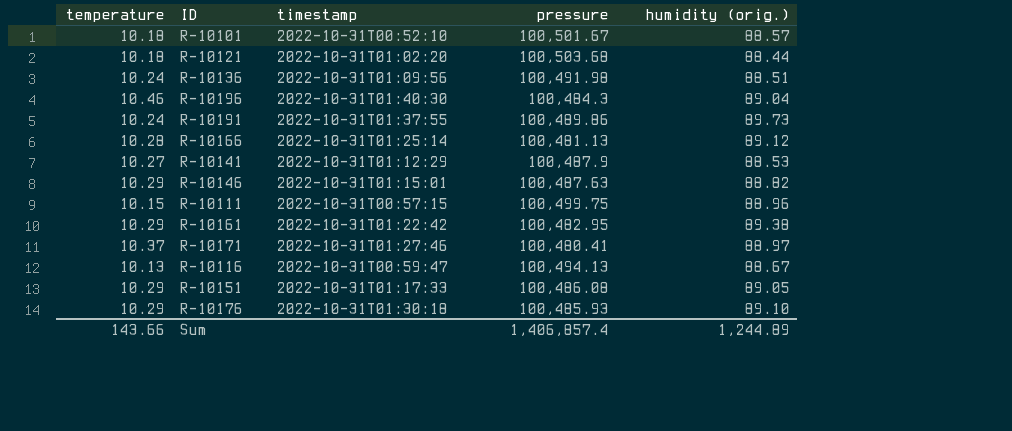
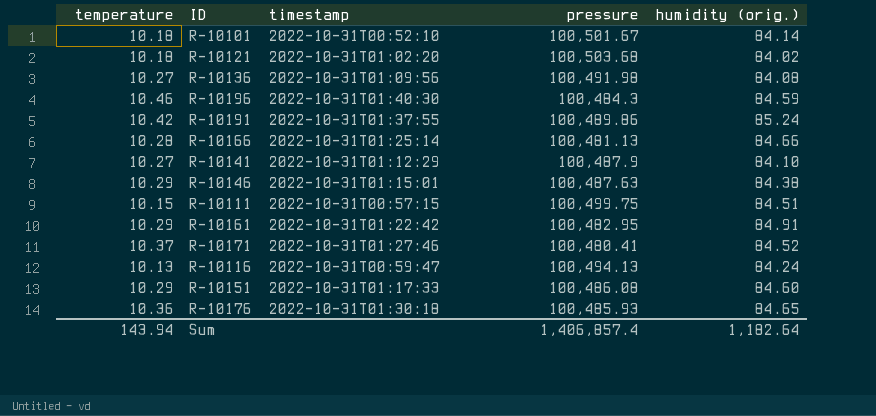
R-10101 | humidity (orig.): 88.57 -> 84.14
R-10121 | humidity (orig.): 88.44 -> 84.02
R-10136 | temperature: 10.24 -> 10.27
R-10136 | humidity (orig.): 88.51 -> 84.08
R-10196 | humidity (orig.): 89.04 -> 84.59
R-10191 | temperature: 10.24 -> 10.42
R-10191 | humidity (orig.): 89.73 -> 85.24
R-10166 | humidity (orig.): 89.12 -> 84.66
R-10141 | humidity (orig.): 88.53 -> 84.10
R-10146 | humidity (orig.): 88.82 -> 84.38
R-10111 | humidity (orig.): 88.96 -> 84.51
R-10161 | humidity (orig.): 89.38 -> 84.91
R-10171 | humidity (orig.): 88.97 -> 84.52
R-10116 | humidity (orig.): 88.67 -> 84.24
R-10151 | humidity (orig.): 89.05 -> 84.60
R-10176 | temperature: 10.29 -> 10.36
R-10176 | humidity (orig.): 89.10 -> 84.65
Sum | temperature: 143.66 -> 143.94
Sum | humidity (orig.): 1,244.89 -> 1,182.64

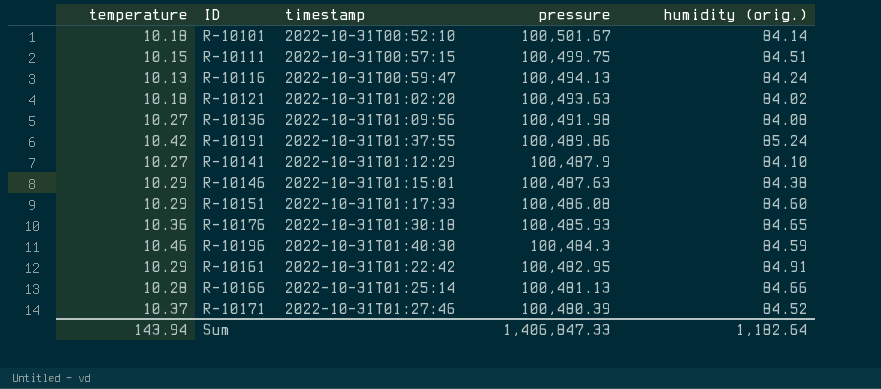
row order: none -> pressure descending
R-10121 | pressure: 100,503.68 -> 100,493.63
R-10171 | pressure: 100,480.41 -> 100,480.39
Sum | pressure: 1,406,857.4 -> 1,406,847.33

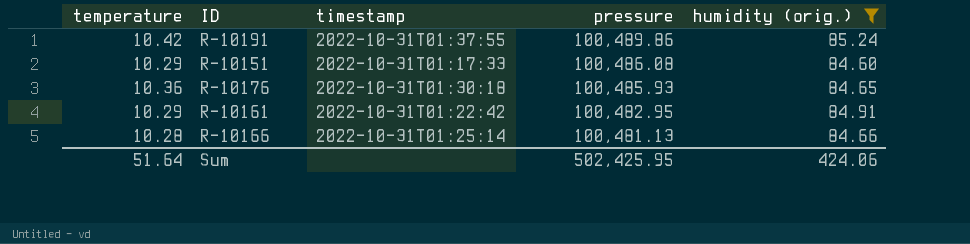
filter: none -> humidity (orig.) >= 84.60
Sum | temperature: 143.94 -> 51.64
Sum | pressure: 1,406,847.33 -> 502,425.95
Sum | humidity (orig.): 1,182.64 -> 424.06

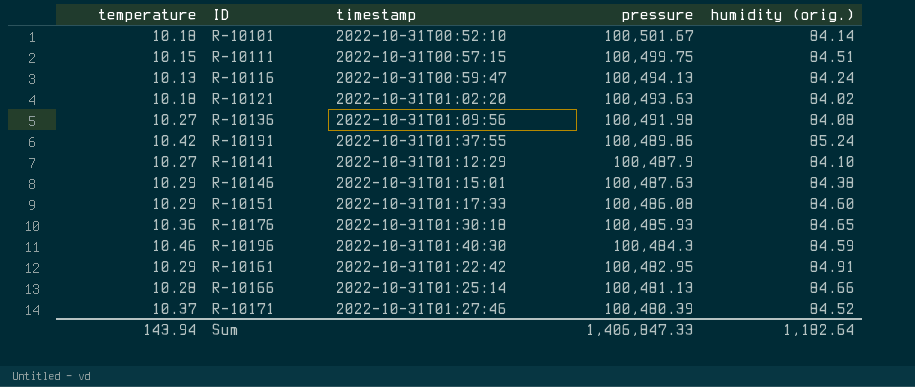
filter: humidity (orig.) >= 84.60 -> none
Sum | temperature: 51.64 -> 143.94
Sum | pressure: 502,425.95 -> 1,406,847.33
Sum | humidity (orig.): 424.06 -> 1,182.64

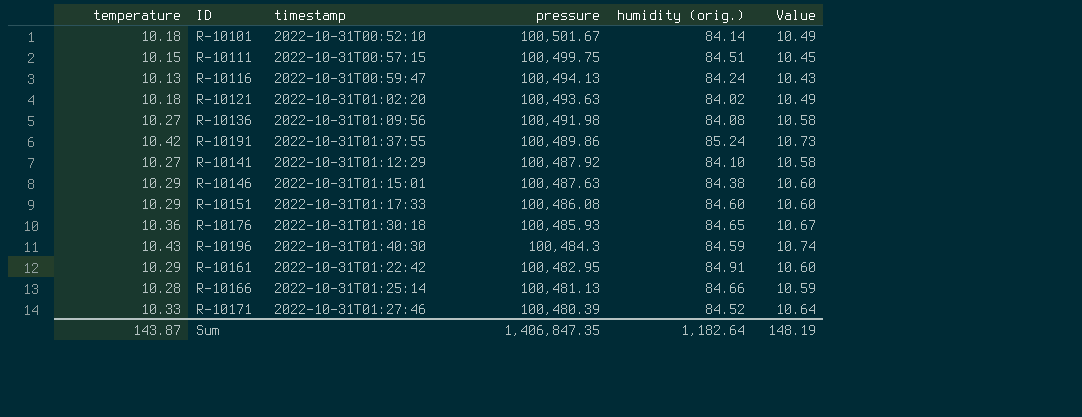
column Value | formula: none -> [temperature] * 1.03
R-10141 | pressure: 100,487.9 -> 100,487.92
R-10196 | temperature: 10.46 -> 10.43
R-10171 | temperature: 10.37 -> 10.33
Sum | temperature: 143.94 -> 143.87
Sum | pressure: 1,406,847.33 -> 1,406,847.35

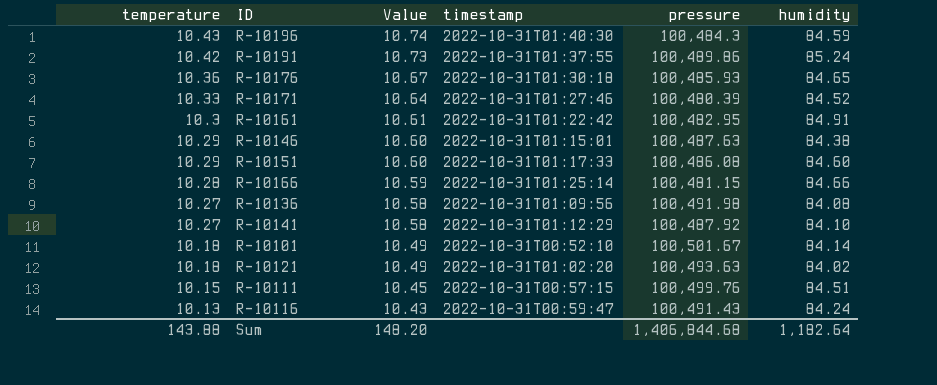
row order: pressure descending -> temperature descending
column Value | position: 6 -> 3
column name: humidity (orig.) -> humidity
R-10161 | temperature: 10.29 -> 10.3
R-10161 | Value: 10.60 -> 10.61
R-10166 | pressure: 100,481.13 -> 100,481.15
R-10111 | pressure: 100,499.75 -> 100,499.76
R-10116 | pressure: 100,494.13 -> 100,491.43
Sum | temperature: 143.87 -> 143.88
Sum | Value: 148.19 -> 148.20
Sum | pressure: 1,406,847.35 -> 1,406,844.68

